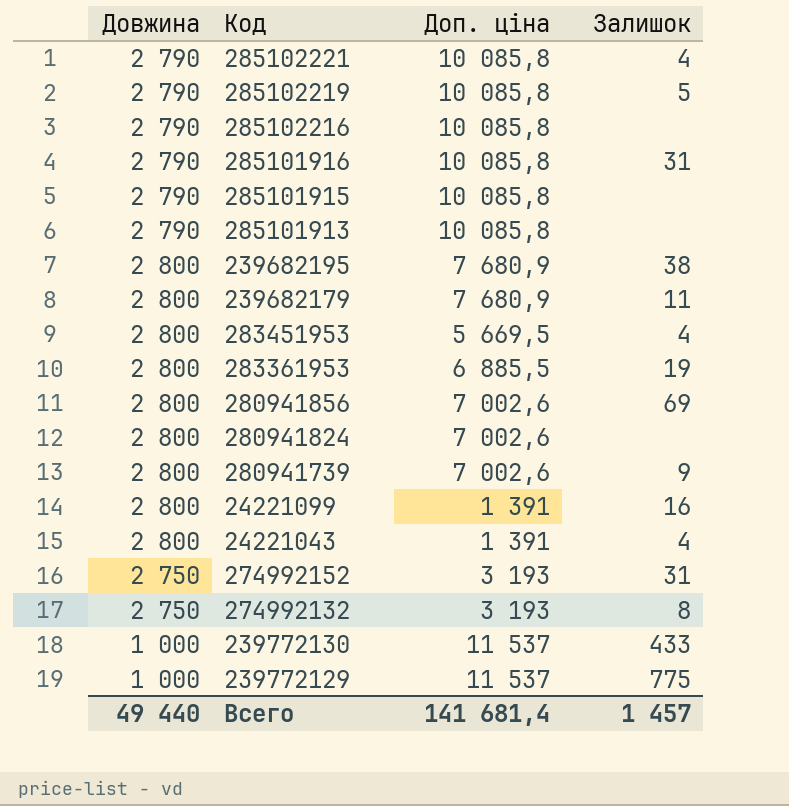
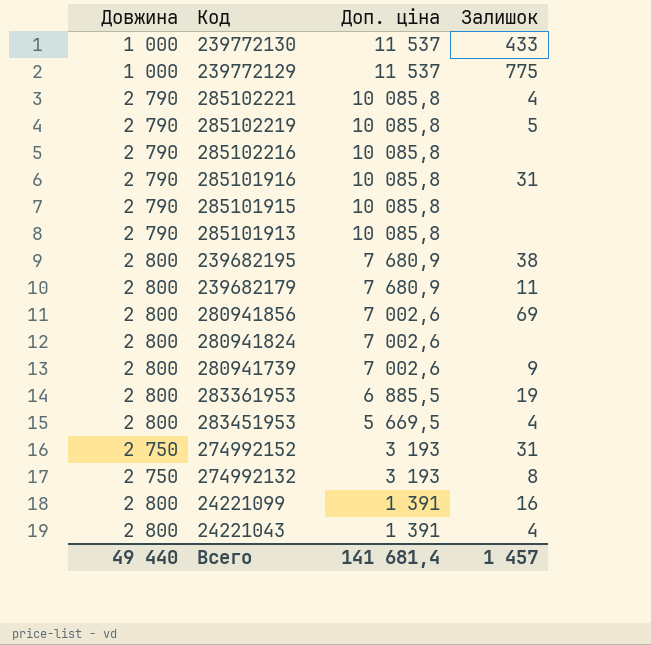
row order: none -> Доп. ціна descending

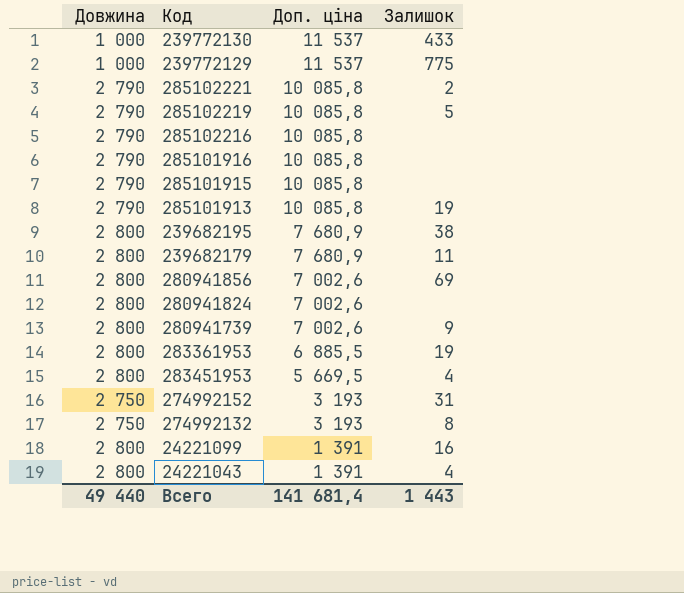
285102221 | Залишок: 4 -> 2
285101916 | Залишок: 31 -> none
285101913 | Залишок: none -> 19
Всего | Залишок: 1 457 -> 1 443

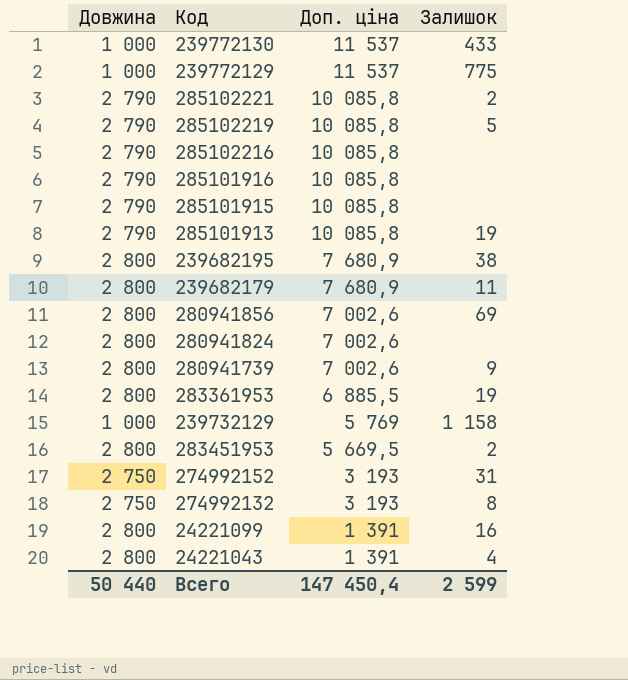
row 239732129: none -> 1 000 | 5 769 | 1 158
283451953 | Залишок: 4 -> 2
Всего | Довжина: 49 440 -> 50 440
Всего | Доп. ціна: 141 681,4 -> 147 450,4
Всего | Залишок: 1 443 -> 2 599

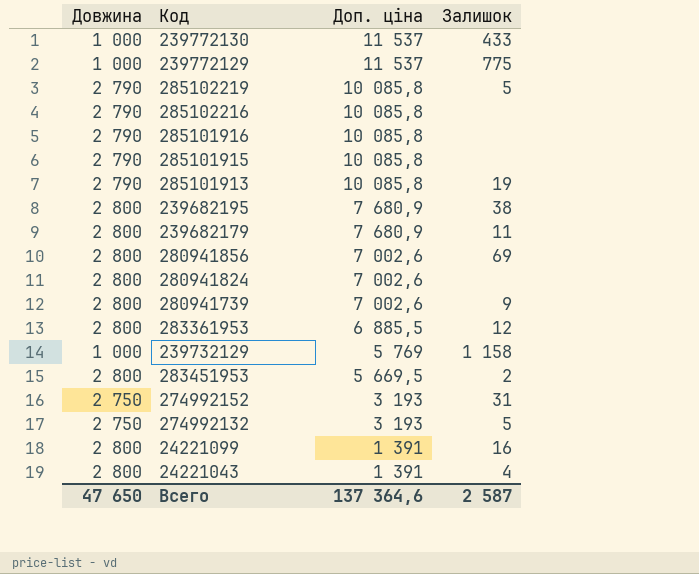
row 285102221: 2 790 | 10 085,8 | 2 -> none
283361953 | Залишок: 19 -> 12
274992132 | Залишок: 8 -> 5
Всего | Довжина: 50 440 -> 47 650
Всего | Доп. ціна: 147 450,4 -> 137 364,6
Всего | Залишок: 2 599 -> 2 587

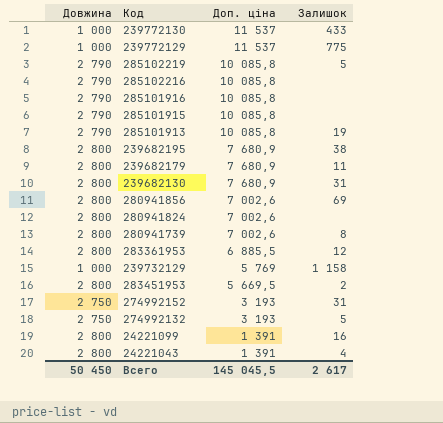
row 239682130: none -> 2 800 | 7 680,9 | 31
280941739 | Залишок: 9 -> 8
Всего | Довжина: 47 650 -> 50 450
Всего | Доп. ціна: 137 364,6 -> 145 045,5
Всего | Залишок: 2 587 -> 2 617

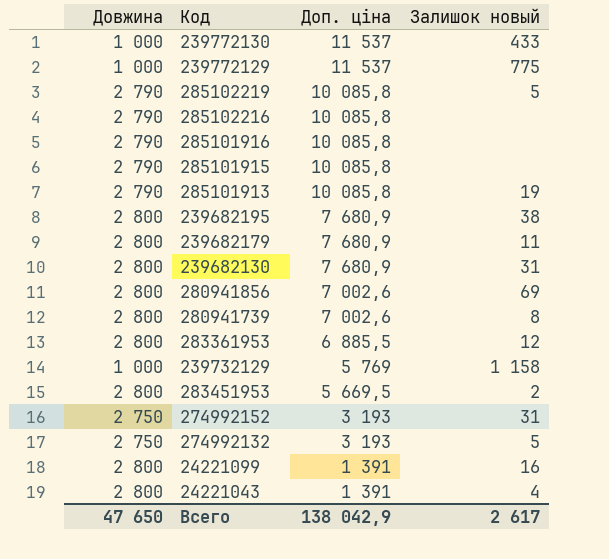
column name: Залишок -> Залишок новый
row 280941824: 2 800 | 7 002,6 | none -> none
Всего | Довжина: 50 450 -> 47 650
Всего | Доп. ціна: 145 045,5 -> 138 042,9

